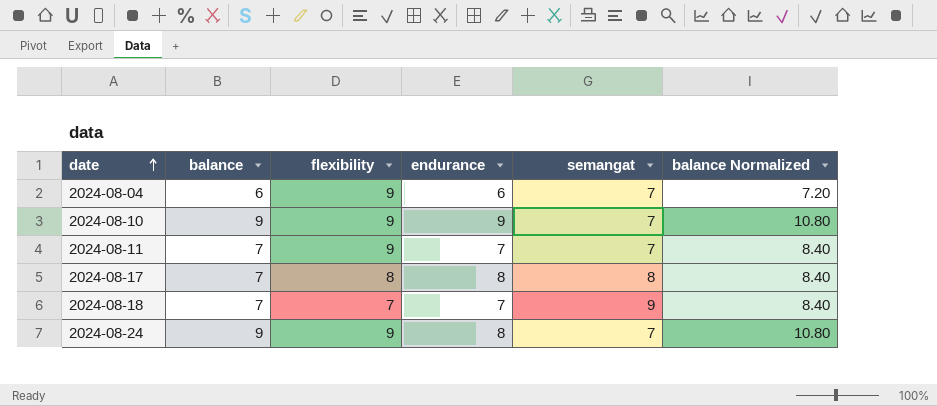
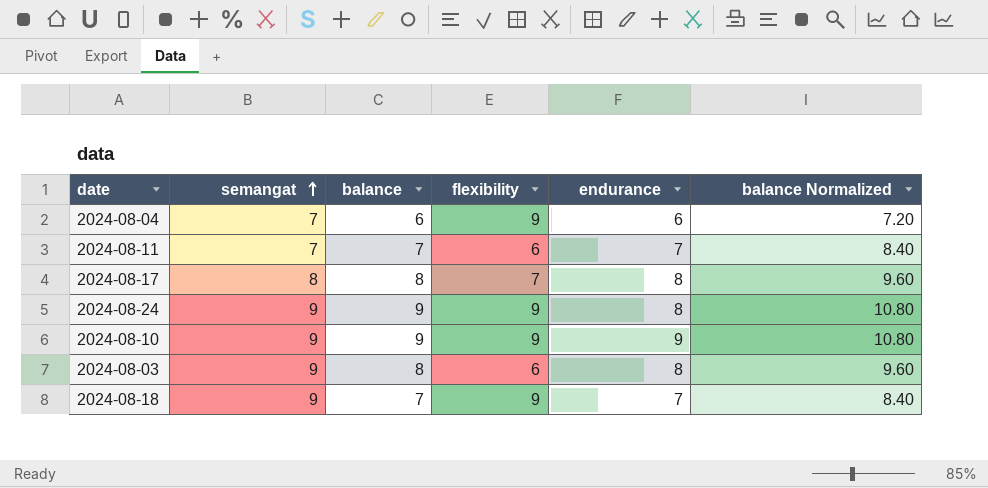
row order: date ascending -> semangat ascending
column semangat | position: 5 -> 2
2024-08-11 | flexibility: 9 -> 6
2024-08-17 | balance: 7 -> 8
2024-08-17 | flexibility: 8 -> 7
2024-08-17 | balance Normalized: 8.40 -> 9.60
2024-08-24 | semangat: 7 -> 9
2024-08-10 | semangat: 7 -> 9
row 2024-08-03: none -> 9 | 8 | 6 | 8 | 9.60
2024-08-18 | flexibility: 7 -> 9

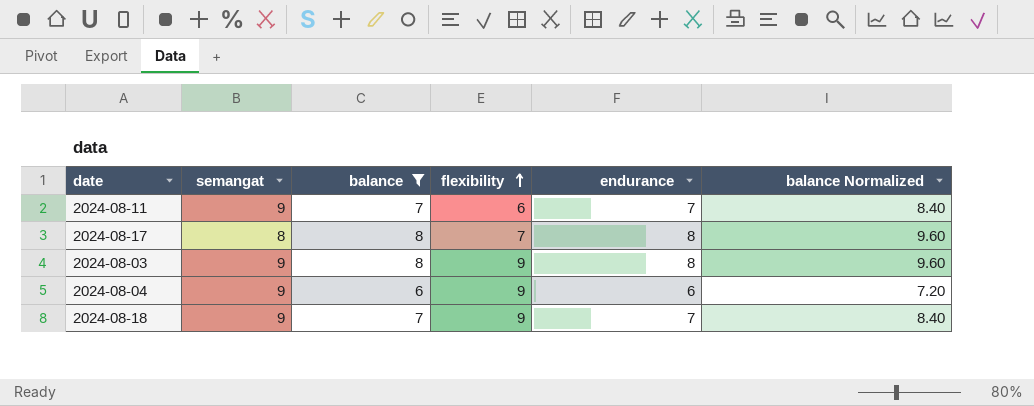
filter: none -> balance != 9
row order: semangat ascending -> flexibility ascending
2024-08-11 | semangat: 7 -> 9
2024-08-03 | flexibility: 6 -> 9
2024-08-04 | semangat: 7 -> 9

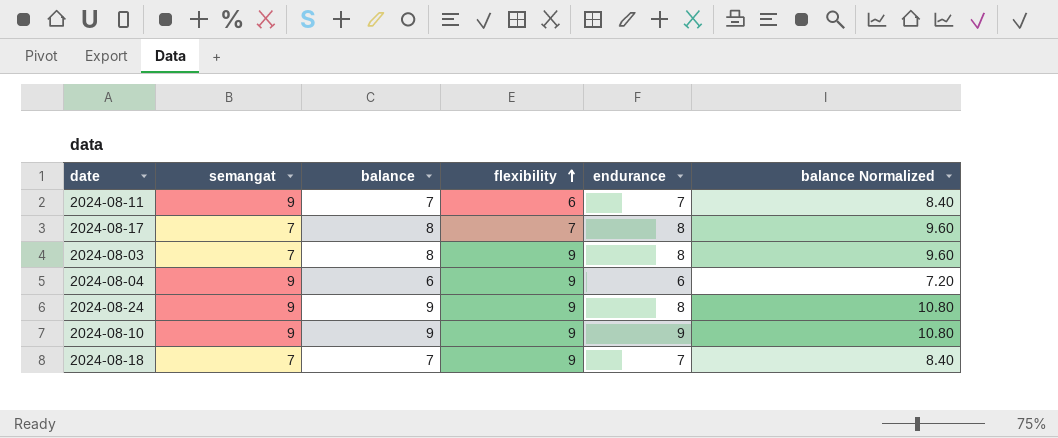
filter: balance != 9 -> none
2024-08-17 | semangat: 8 -> 7
2024-08-03 | semangat: 9 -> 7
2024-08-18 | semangat: 9 -> 7

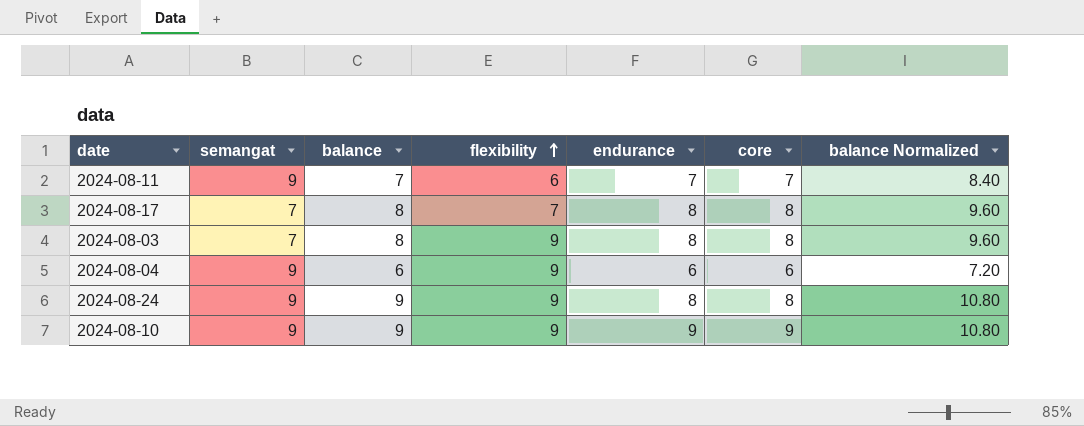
column core | position: none -> 6
row 2024-08-18: 7 | 7 | 9 | 7 | 8.40 -> none

